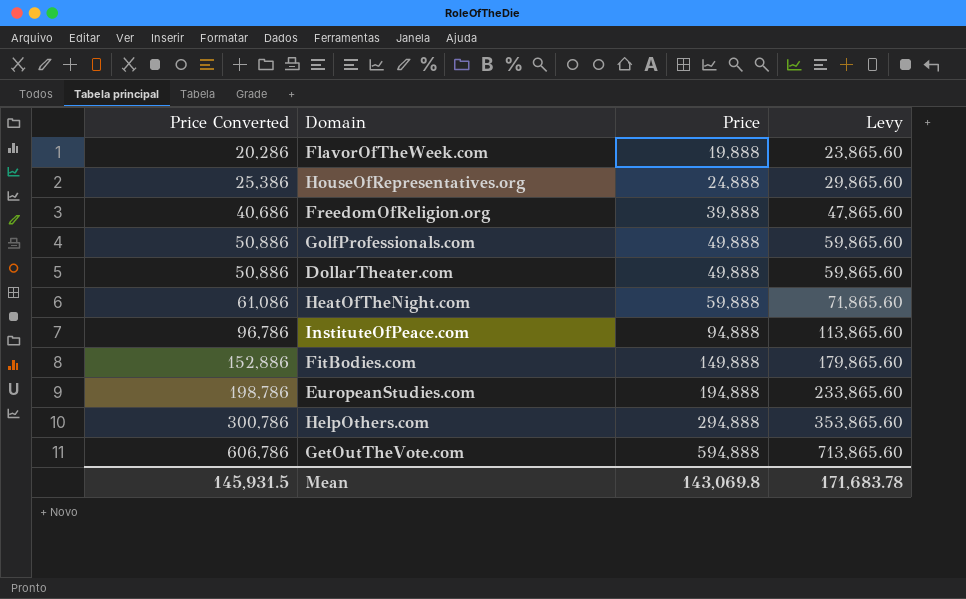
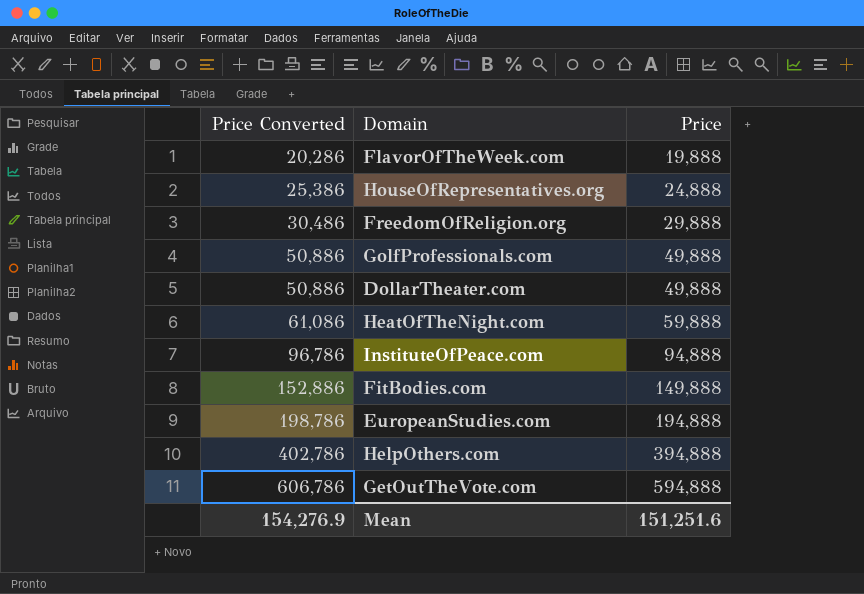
column Levy | formula: [Price] * 1.2 -> none
FreedomOfReligion.org | Price Converted: 40,686 -> 30,486
FreedomOfReligion.org | Price: 39,888 -> 29,888
HelpOthers.com | Price Converted: 300,786 -> 402,786
HelpOthers.com | Price: 294,888 -> 394,888
Mean | Price Converted: 145,931.5 -> 154,276.9
Mean | Price: 143,069.8 -> 151,251.6

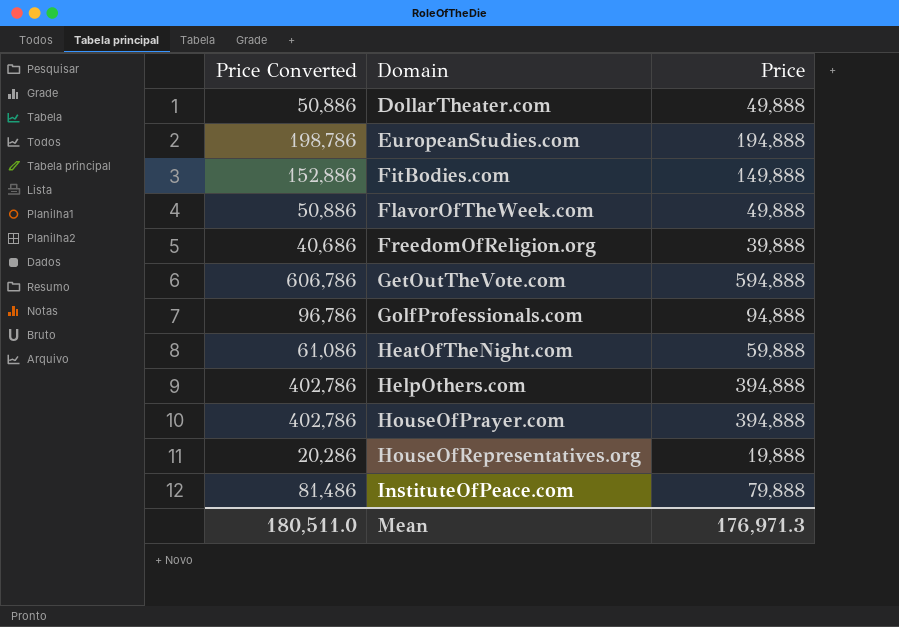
row order: Price Converted ascending -> Domain ascending
FlavorOfTheWeek.com | Price Converted: 20,286 -> 50,886
FlavorOfTheWeek.com | Price: 19,888 -> 49,888
FreedomOfReligion.org | Price Converted: 30,486 -> 40,686
FreedomOfReligion.org | Price: 29,888 -> 39,888
GolfProfessionals.com | Price Converted: 50,886 -> 96,786
GolfProfessionals.com | Price: 49,888 -> 94,888
row HouseOfPrayer.com: none -> 402,786 | 394,888
HouseOfRepresentatives.org | Price Converted: 25,386 -> 20,286
HouseOfRepresentatives.org | Price: 24,888 -> 19,888
InstituteOfPeace.com | Price Converted: 96,786 -> 81,486
InstituteOfPeace.com | Price: 94,888 -> 79,888
Mean | Price Converted: 154,276.9 -> 180,511.0
Mean | Price: 151,251.6 -> 176,971.3

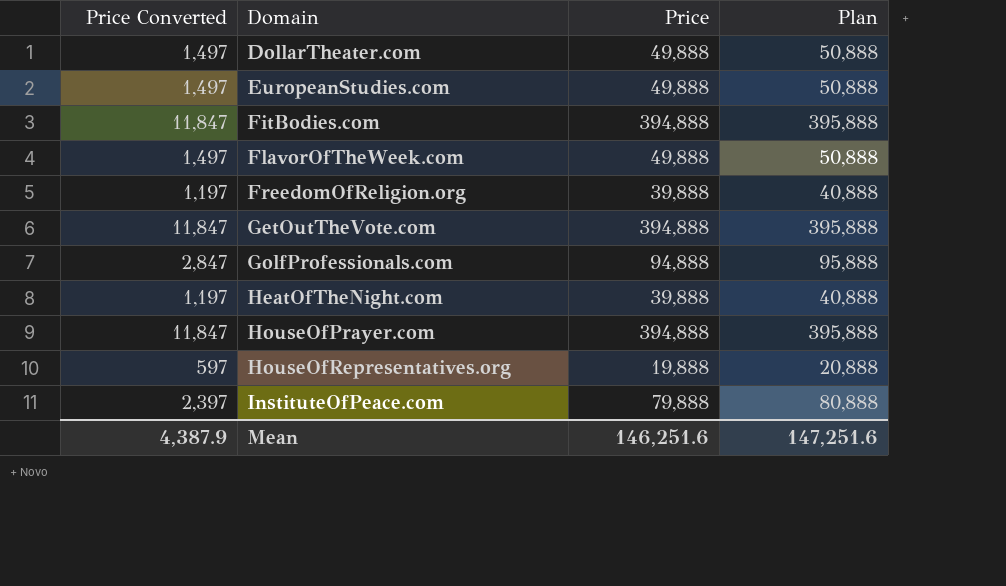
column Price Converted | formula: [Price] * 1.02 -> [Price] * 0.03
column Plan | formula: none -> [Price] + 1000
row HelpOthers.com: 402,786 | 394,888 -> none
EuropeanStudies.com | Price: 194,888 -> 49,888
FitBodies.com | Price: 149,888 -> 394,888
GetOutTheVote.com | Price: 594,888 -> 394,888
HeatOfTheNight.com | Price: 59,888 -> 39,888
Mean | Price Converted: 180,511.0 -> 4,387.9
Mean | Price: 176,971.3 -> 146,251.6

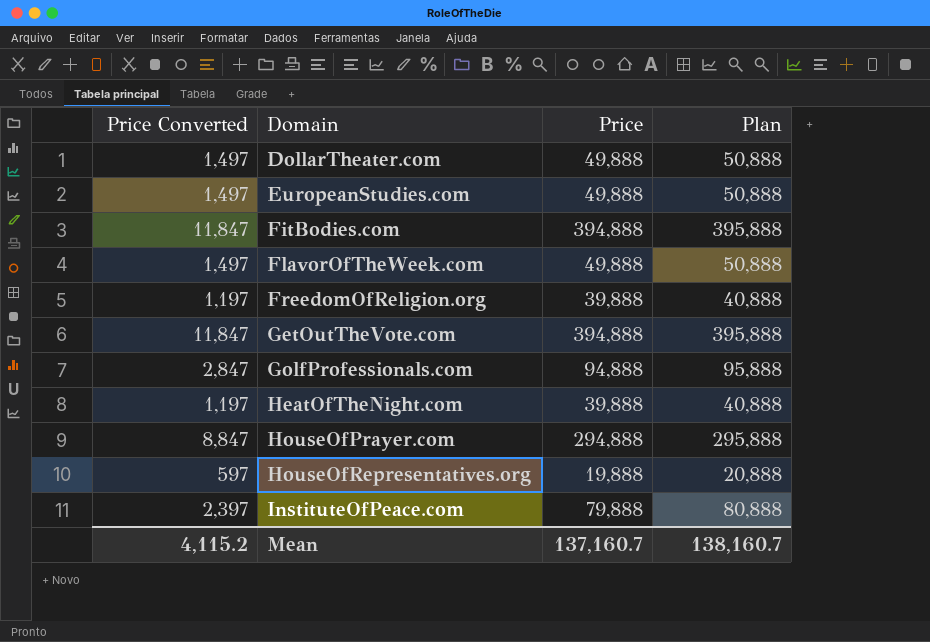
HouseOfPrayer.com | Price Converted: 11,847 -> 8,847
HouseOfPrayer.com | Price: 394,888 -> 294,888
HouseOfPrayer.com | Plan: 395,888 -> 295,888
Mean | Price Converted: 4,387.9 -> 4,115.2
Mean | Price: 146,251.6 -> 137,160.7
Mean | Plan: 147,251.6 -> 138,160.7

